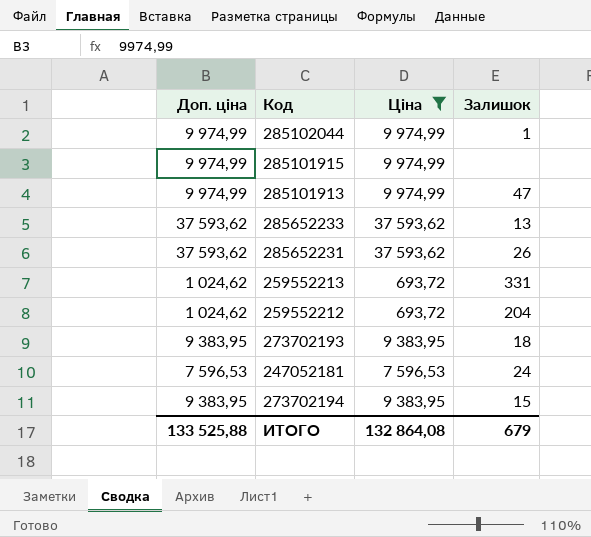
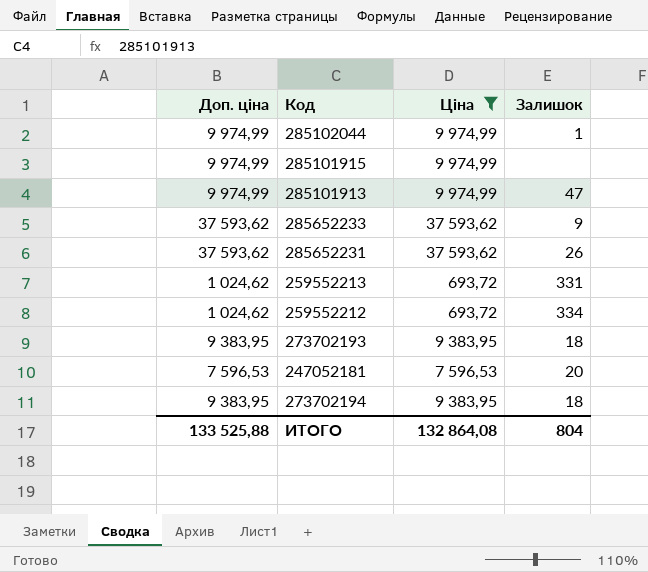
285652233 | Залишок: 13 -> 9
259552212 | Залишок: 204 -> 334
247052181 | Залишок: 24 -> 20
273702194 | Залишок: 15 -> 18
ИТОГО | Залишок: 679 -> 804

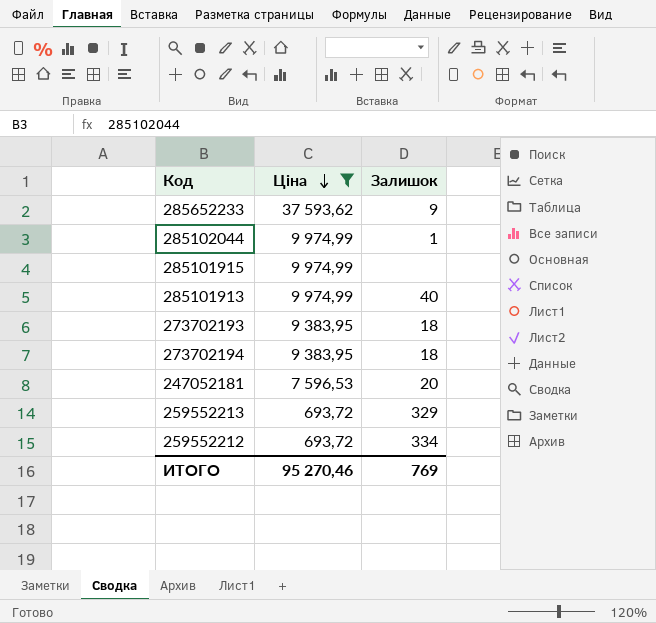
row order: none -> Ціна descending
column Доп. ціна | position: 1 -> none
row 285652231: 37 593,62 | 37 593,62 | 26 -> none
285101913 | Залишок: 47 -> 40
259552213 | Залишок: 331 -> 329
ИТОГО | Ціна: 132 864,08 -> 95 270,46
ИТОГО | Залишок: 804 -> 769

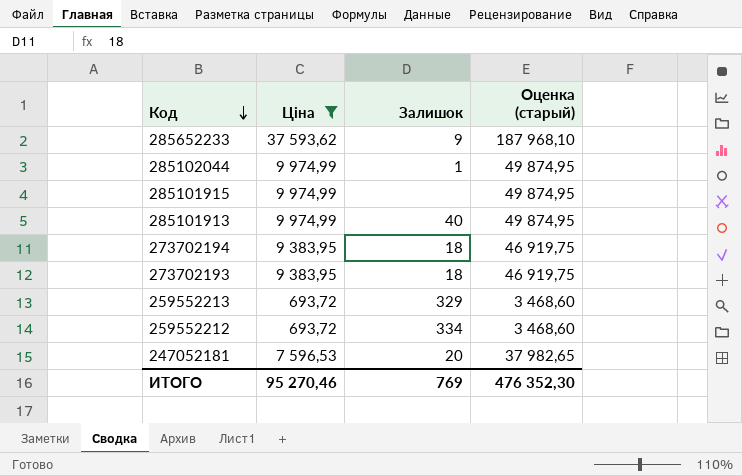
row order: Ціна descending -> Код descending
column Оценка (старый) | formula: none -> [Ціна] * 5

